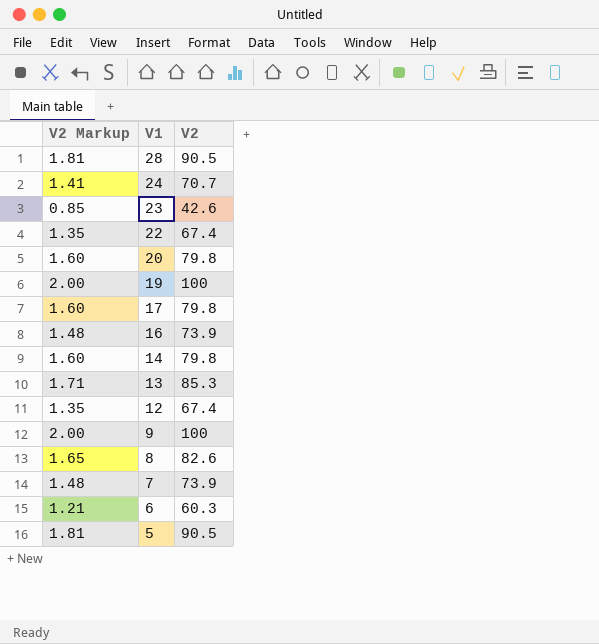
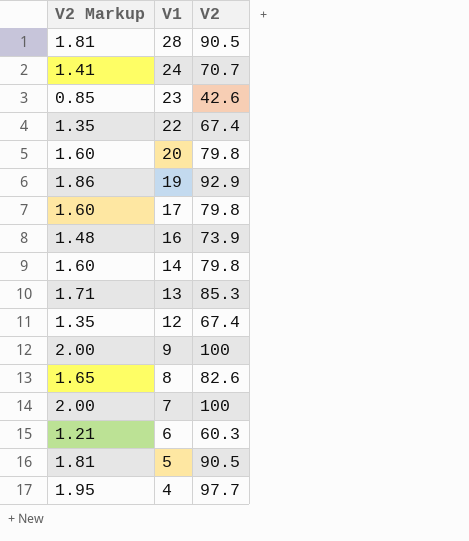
19 | V2 Markup: 2.00 -> 1.86
19 | V2: 100 -> 92.9
7 | V2 Markup: 1.48 -> 2.00
7 | V2: 73.9 -> 100
row 4: none -> 1.95 | 97.7

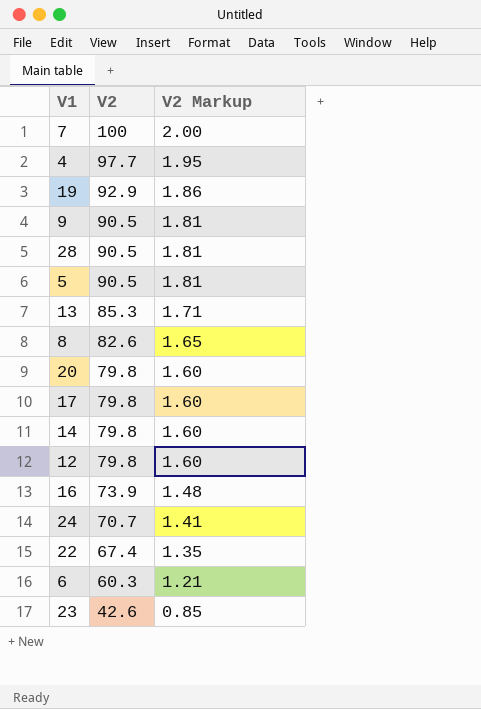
row order: V1 descending -> V2 descending
column V2 Markup | position: 1 -> 3
9 | V2: 100 -> 90.5
9 | V2 Markup: 2.00 -> 1.81
12 | V2: 67.4 -> 79.8
12 | V2 Markup: 1.35 -> 1.60

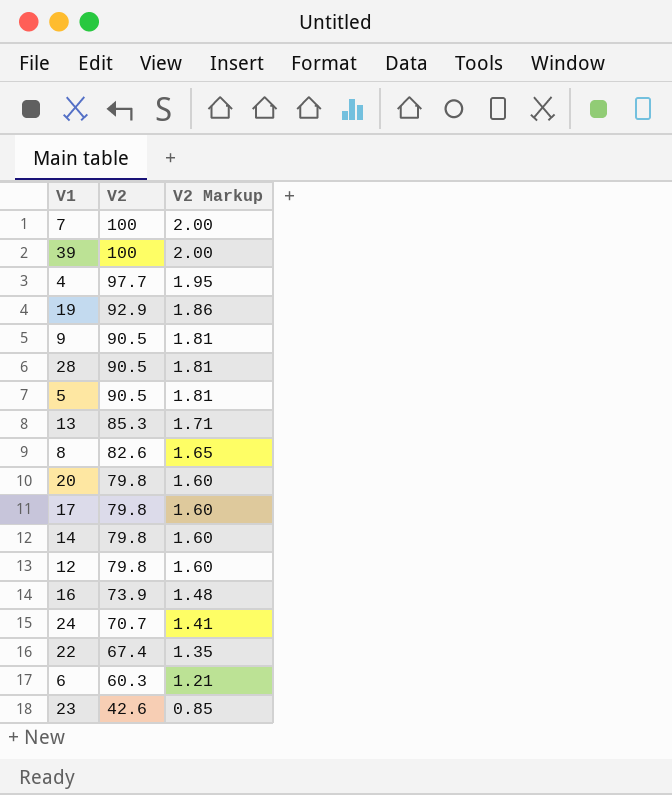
row 39: none -> 100 | 2.00

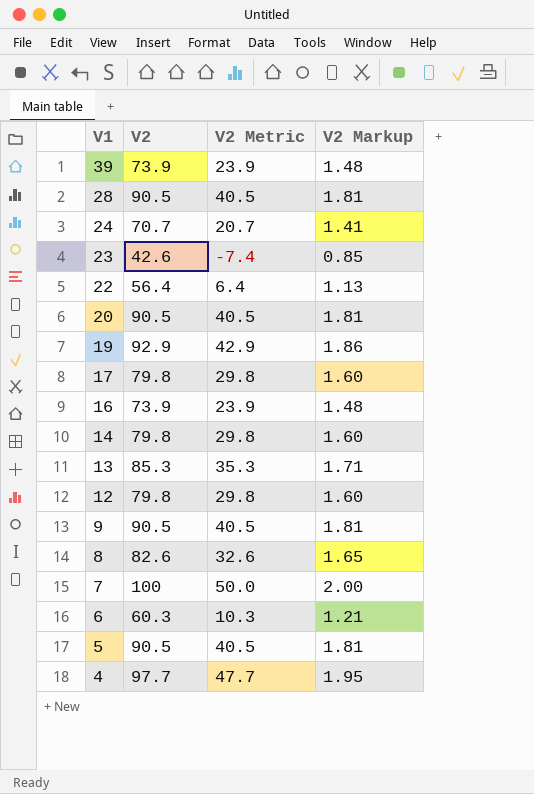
row order: V2 descending -> V1 descending
column V2 Metric | formula: none -> [V2] - 50
39 | V2: 100 -> 73.9
39 | V2 Markup: 2.00 -> 1.48
22 | V2: 67.4 -> 56.4
22 | V2 Markup: 1.35 -> 1.13
20 | V2: 79.8 -> 90.5
20 | V2 Markup: 1.60 -> 1.81

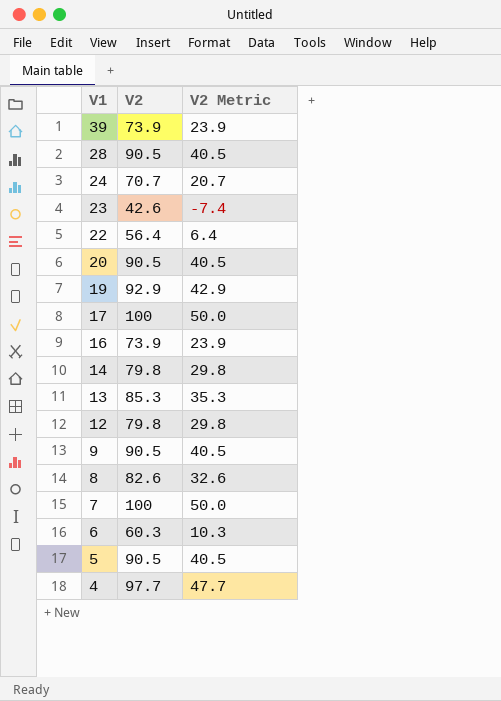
column V2 Markup | formula: [V2] * 0.02 -> none
17 | V2: 79.8 -> 100
17 | V2 Metric: 29.8 -> 50.0

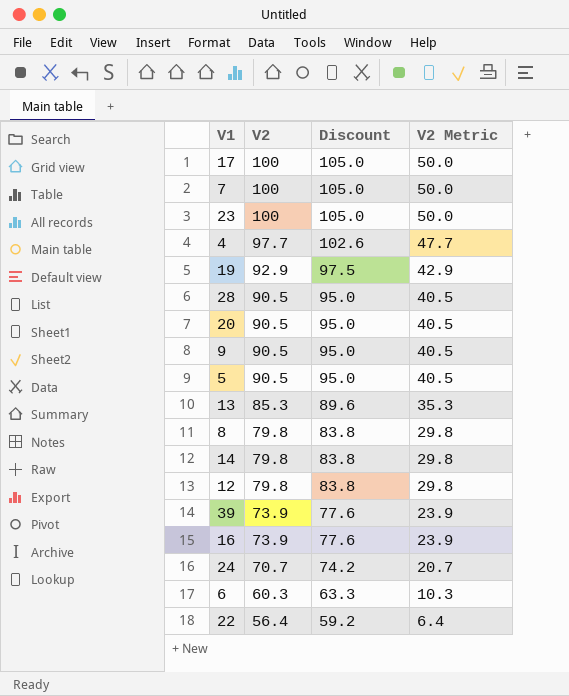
row order: V1 descending -> V2 descending
column Discount | formula: none -> [V2] * 1.05
23 | V2: 42.6 -> 100
23 | V2 Metric: -7.4 -> 50.0
8 | V2: 82.6 -> 79.8
8 | V2 Metric: 32.6 -> 29.8

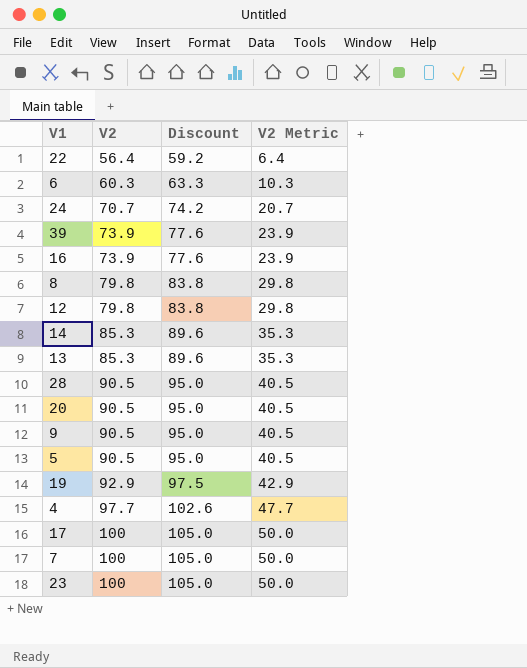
row order: V2 descending -> V2 ascending
14 | V2: 79.8 -> 85.3
14 | Discount: 83.8 -> 89.6
14 | V2 Metric: 29.8 -> 35.3

